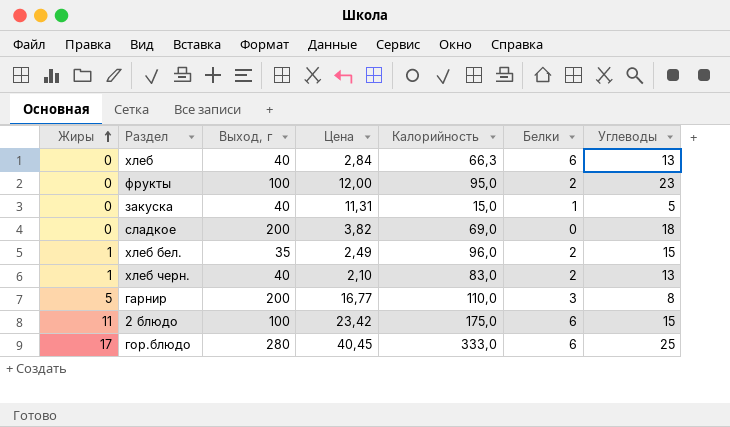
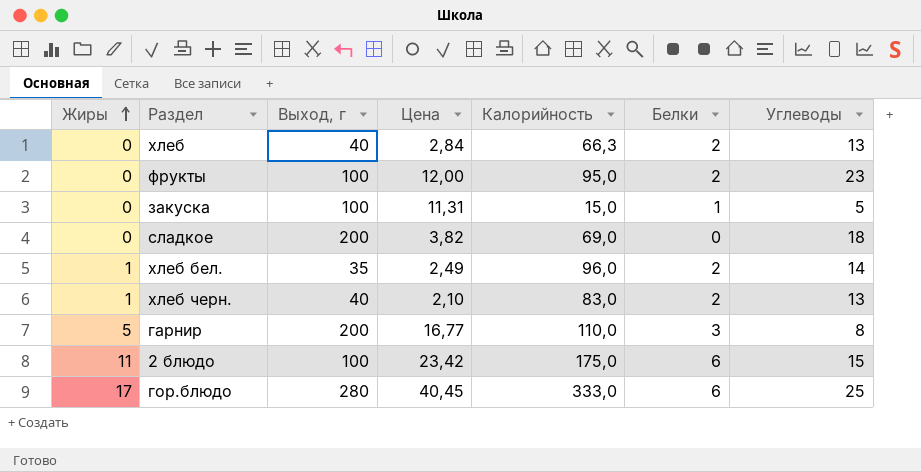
хлеб | Белки: 6 -> 2
закуска | Выход, г: 40 -> 100
хлеб бел. | Углеводы: 15 -> 14

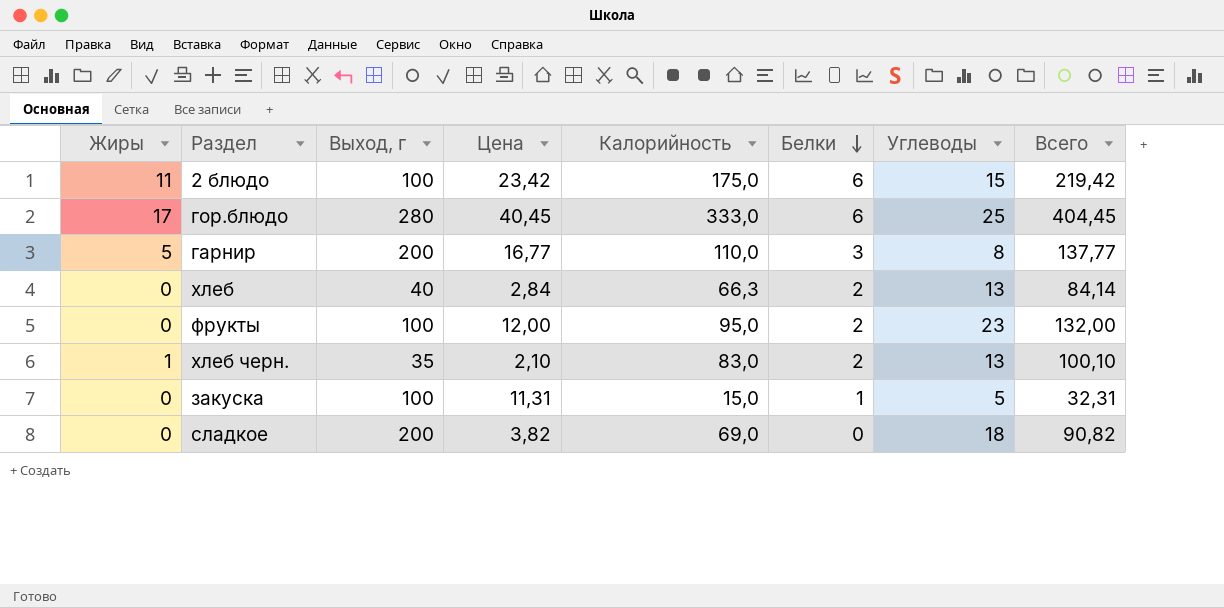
row order: Жиры ascending -> Белки descending
column Всего | formula: none -> [Цена] + [Калорийность] + [Белки] + [Углеводы]
row хлеб бел.: 1 | 35 | 2,49 | 96,0 | 2 | 14 -> none
хлеб черн. | Выход, г: 40 -> 35

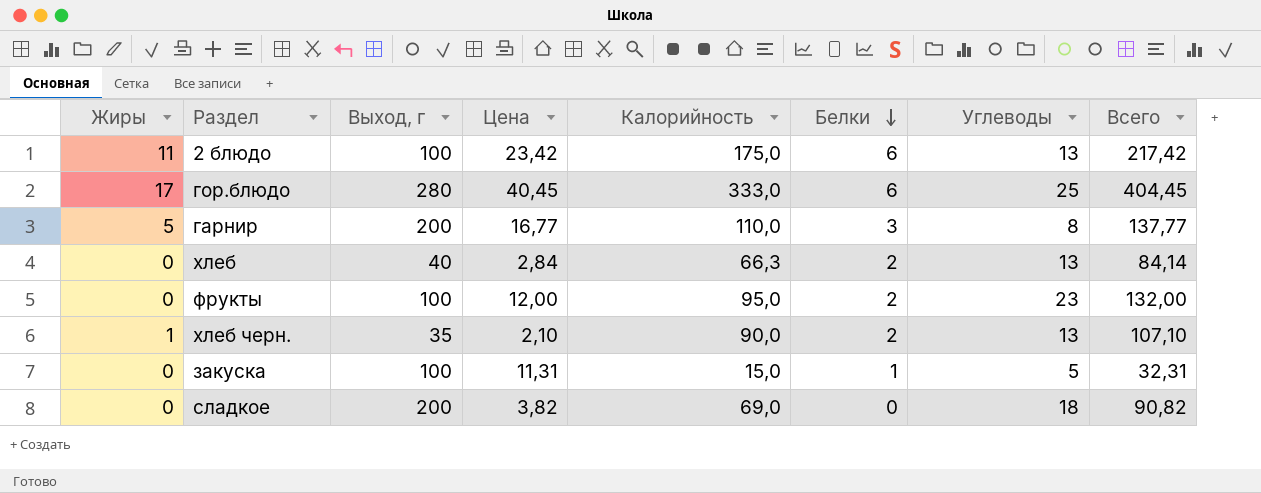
2 блюдо | Углеводы: 15 -> 13
2 блюдо | Всего: 219,42 -> 217,42
хлеб черн. | Калорийность: 83,0 -> 90,0
хлеб черн. | Всего: 100,10 -> 107,10

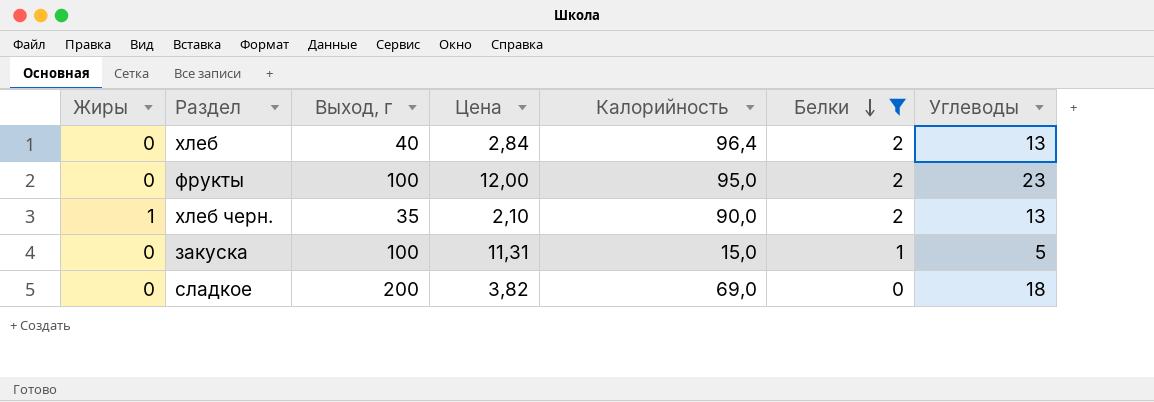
filter: none -> Белки <= 2
column Всего | formula: [Цена] + [Калорийность] + [Белки] + [Углеводы] -> none
хлеб | Калорийность: 66,3 -> 96,4

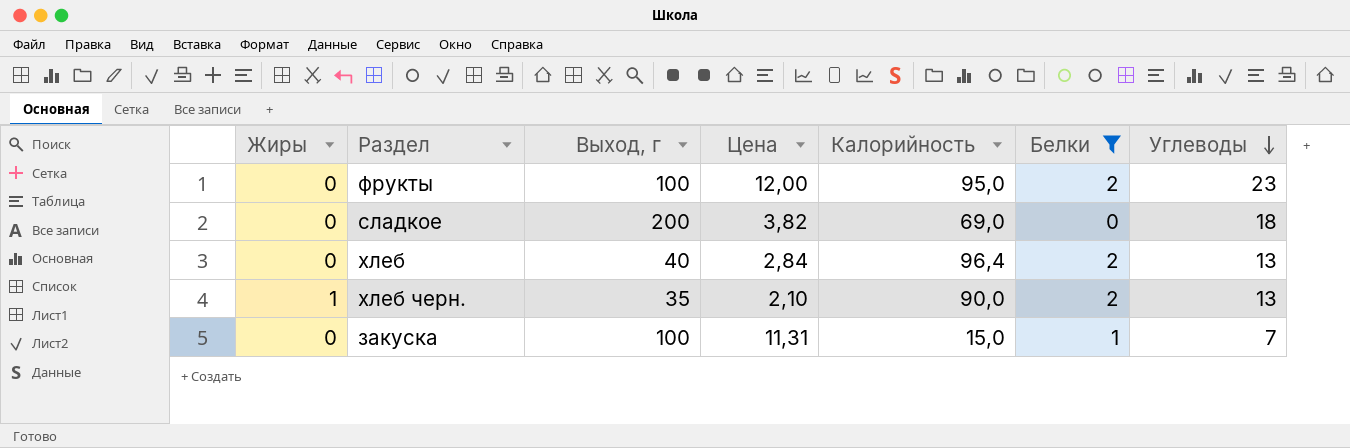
row order: Белки descending -> Углеводы descending
закуска | Углеводы: 5 -> 7

